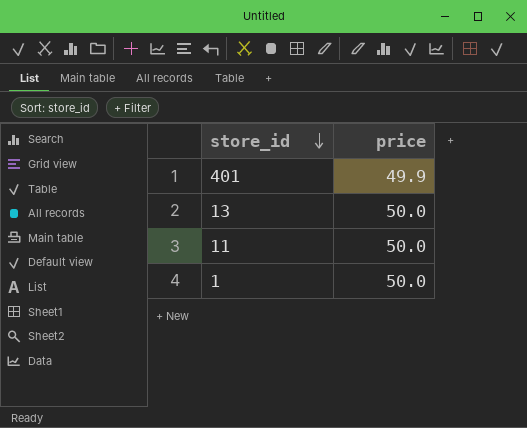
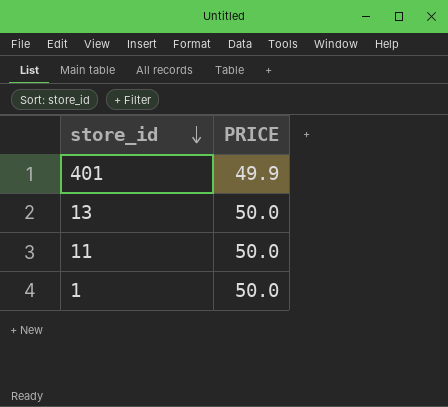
column name: price -> PRICE

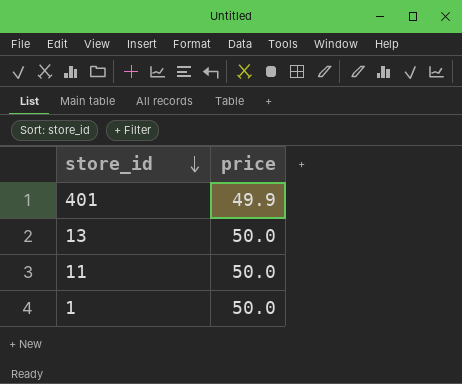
column name: PRICE -> price

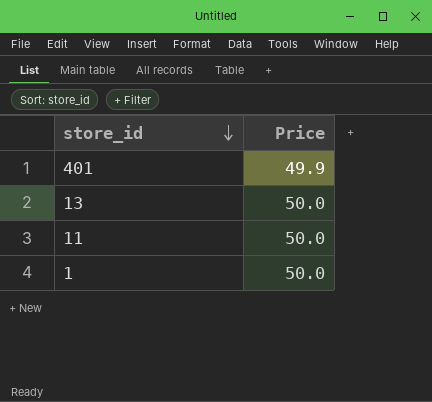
column name: price -> Price

